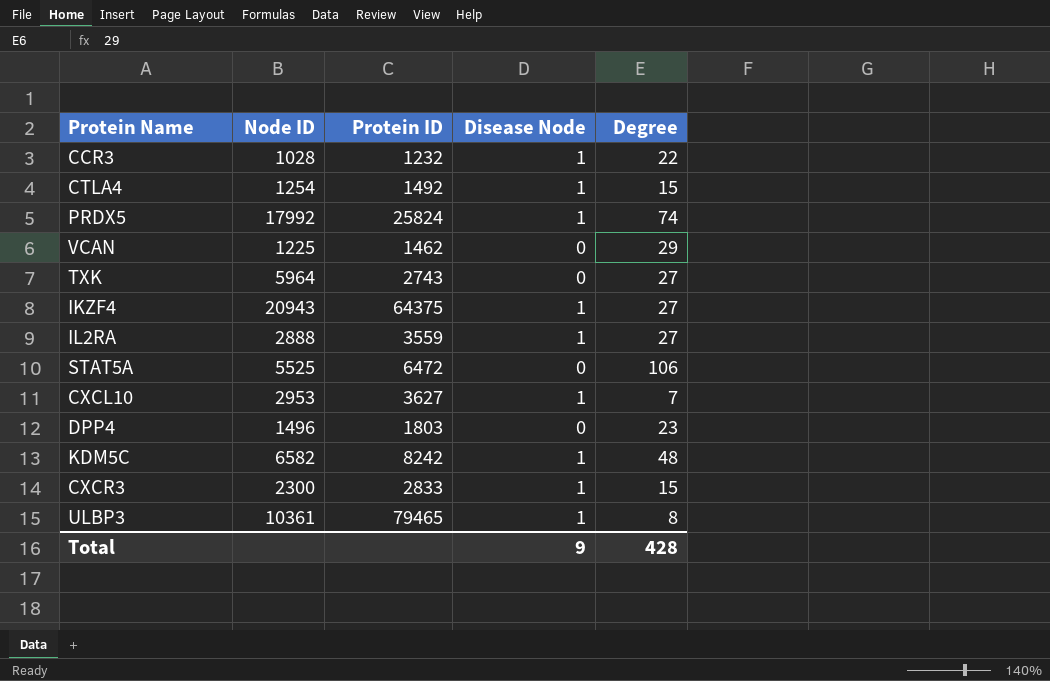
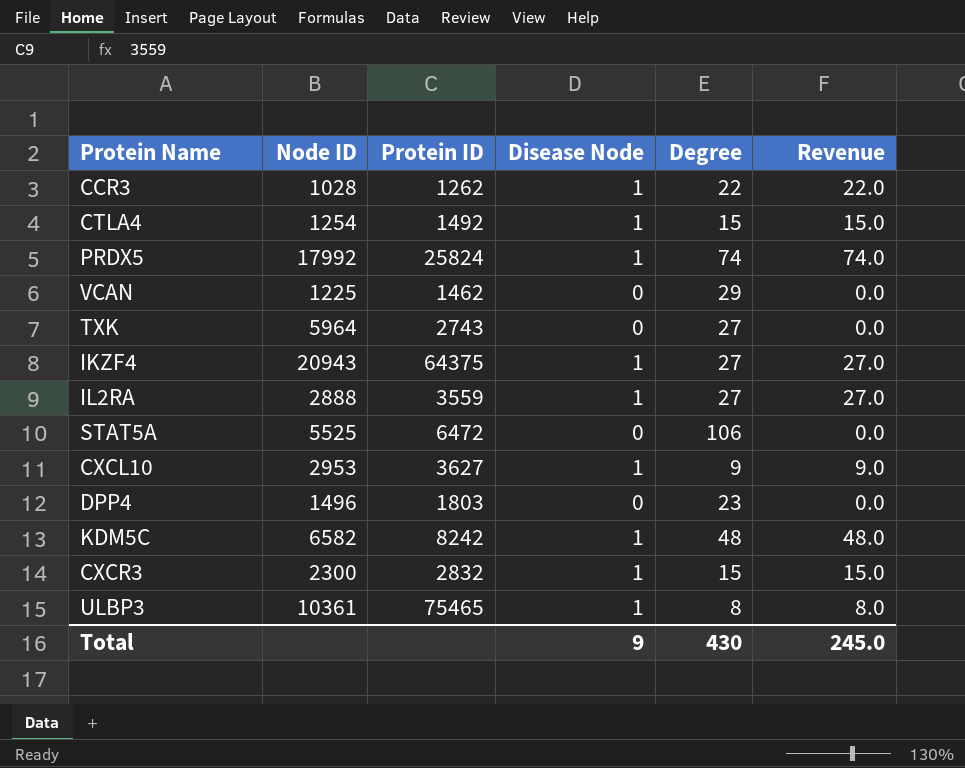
column Revenue | formula: none -> [Disease Node] * [Degree]
CCR3 | Protein ID: 1232 -> 1262
CXCL10 | Degree: 7 -> 9
CXCR3 | Protein ID: 2833 -> 2832
ULBP3 | Protein ID: 79465 -> 75465
Total | Degree: 428 -> 430

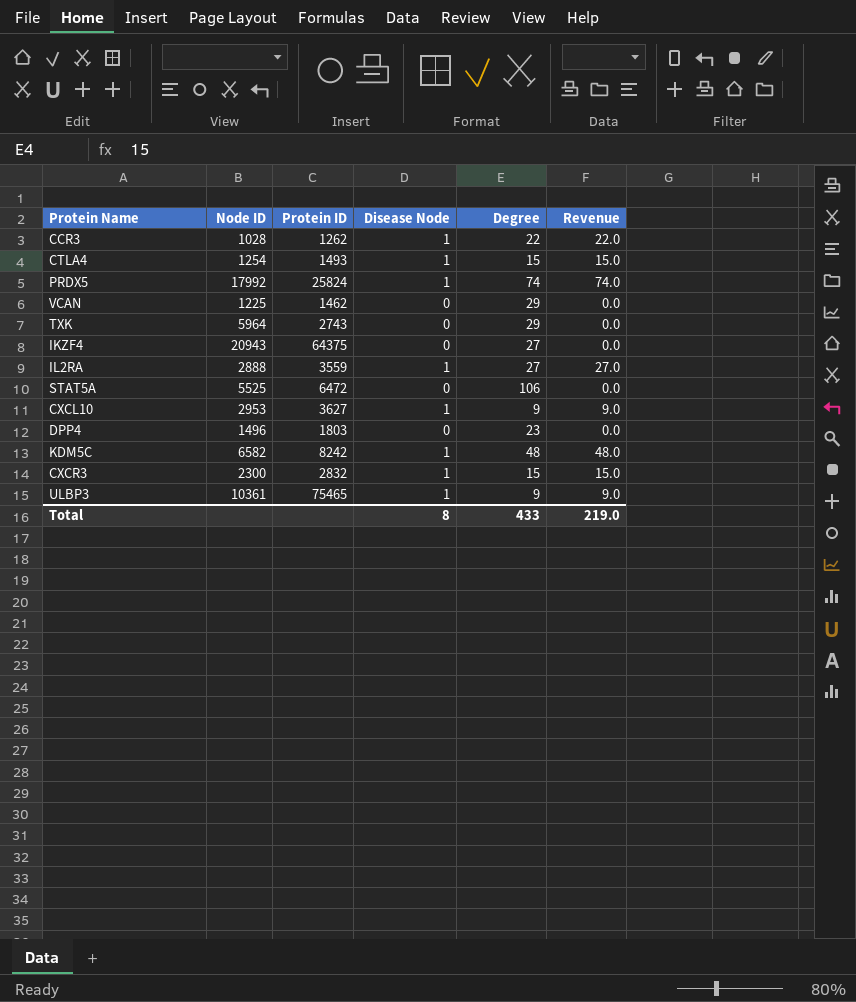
CTLA4 | Protein ID: 1492 -> 1493
TXK | Degree: 27 -> 29
IKZF4 | Disease Node: 1 -> 0
IKZF4 | Revenue: 27.0 -> 0.0
ULBP3 | Degree: 8 -> 9
ULBP3 | Revenue: 8.0 -> 9.0
Total | Disease Node: 9 -> 8
Total | Degree: 430 -> 433
Total | Revenue: 245.0 -> 219.0

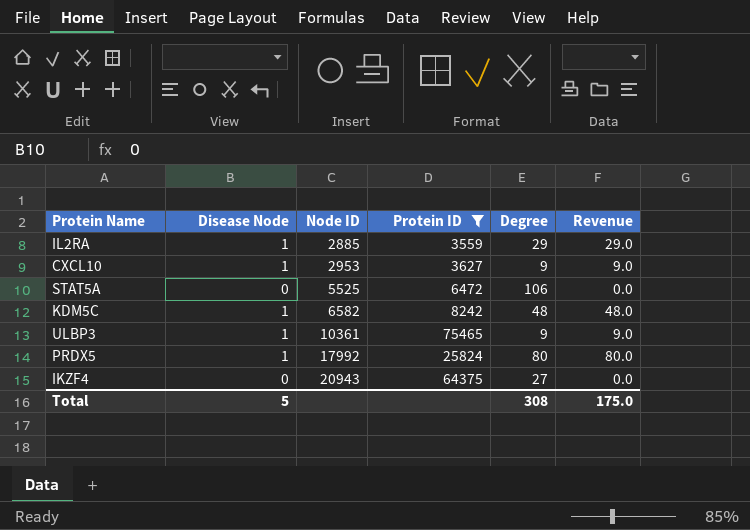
filter: none -> Protein ID >= 3559
row order: none -> Node ID ascending
column Disease Node | position: 4 -> 2
IL2RA | Node ID: 2888 -> 2885
IL2RA | Degree: 27 -> 29
IL2RA | Revenue: 27.0 -> 29.0
PRDX5 | Degree: 74 -> 80
PRDX5 | Revenue: 74.0 -> 80.0
Total | Disease Node: 8 -> 5
Total | Degree: 433 -> 308
Total | Revenue: 219.0 -> 175.0

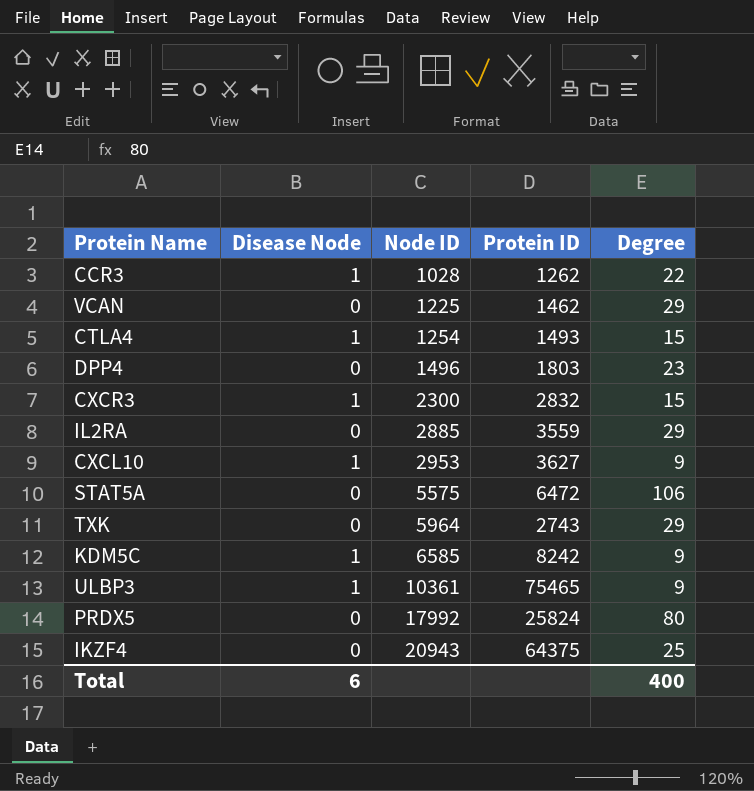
filter: Protein ID >= 3559 -> none
column Revenue | formula: [Disease Node] * [Degree] -> none
IL2RA | Disease Node: 1 -> 0
STAT5A | Node ID: 5525 -> 5575
KDM5C | Node ID: 6582 -> 6585
KDM5C | Degree: 48 -> 9
PRDX5 | Disease Node: 1 -> 0
IKZF4 | Degree: 27 -> 25
Total | Disease Node: 5 -> 6
Total | Degree: 308 -> 400

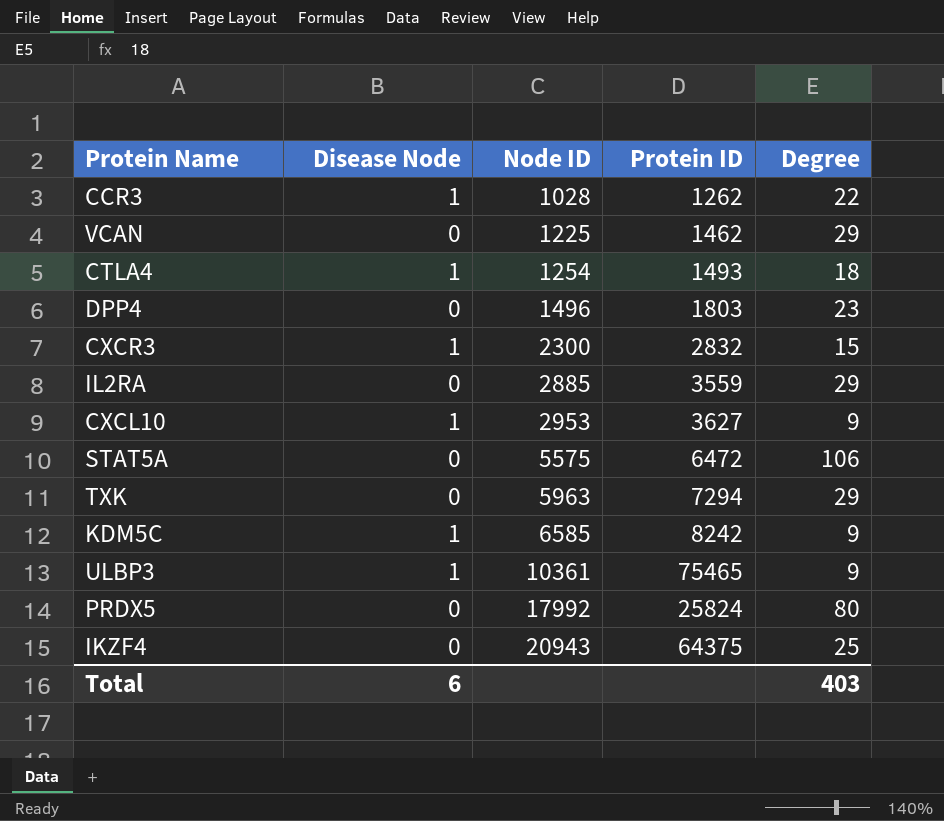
CTLA4 | Degree: 15 -> 18
TXK | Node ID: 5964 -> 5963
TXK | Protein ID: 2743 -> 7294
Total | Degree: 400 -> 403

